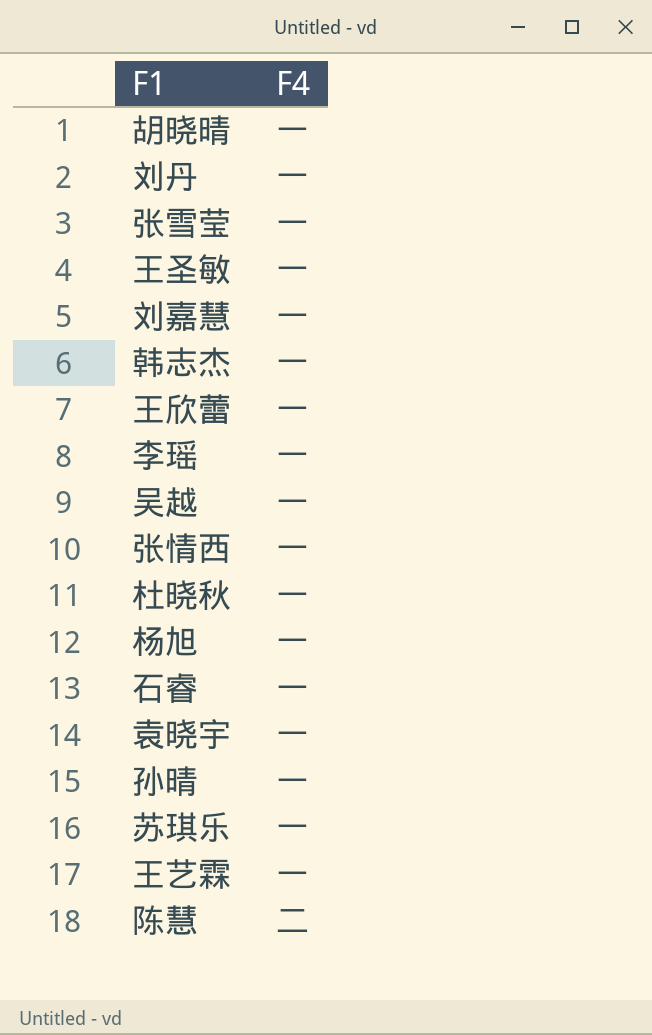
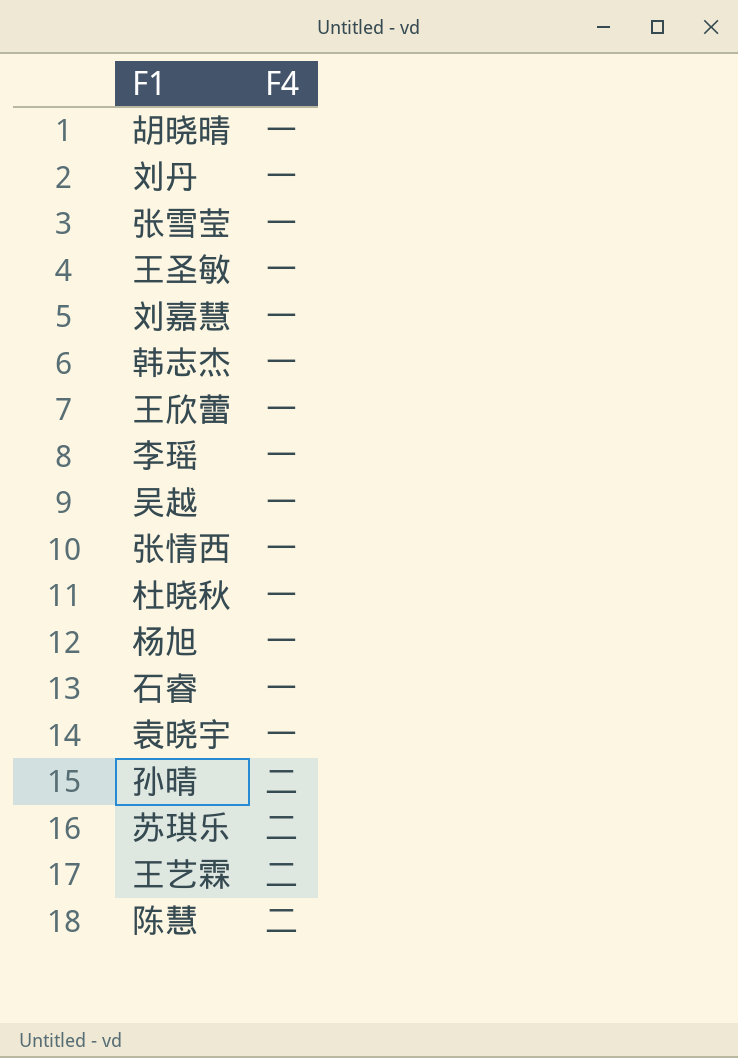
孙晴 | F4: 一 -> 二
苏琪乐 | F4: 一 -> 二
王艺霖 | F4: 一 -> 二

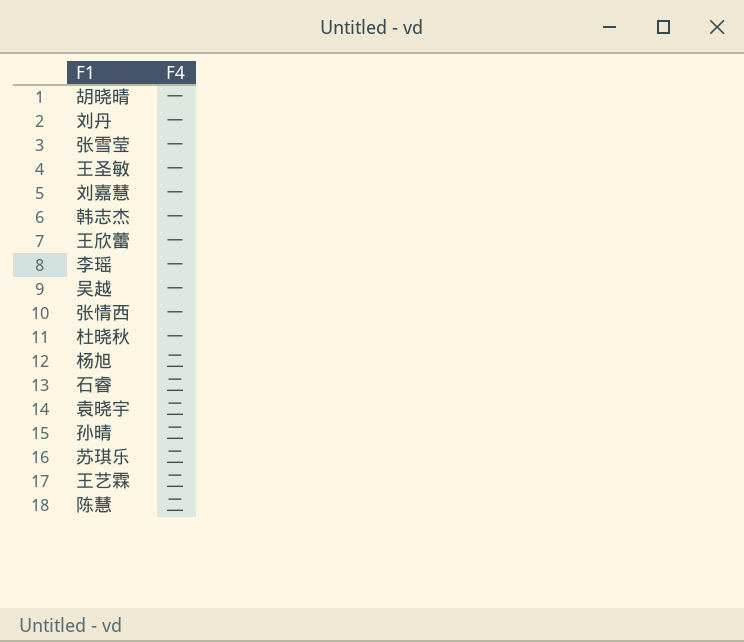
杨旭 | F4: 一 -> 二
石睿 | F4: 一 -> 二
袁晓宇 | F4: 一 -> 二

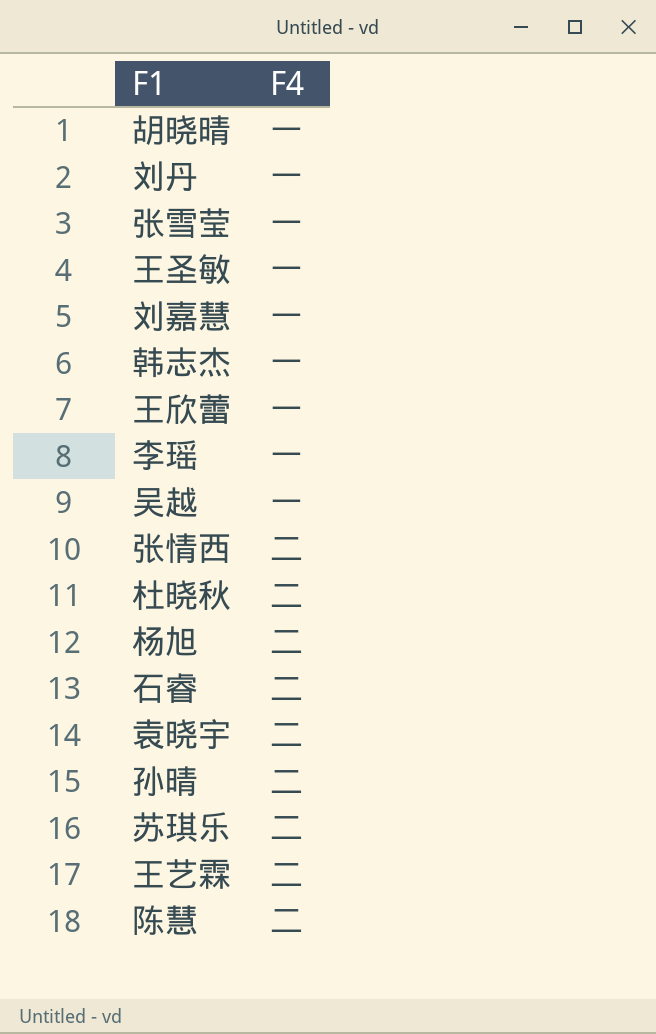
张情西 | F4: 一 -> 二
杜晓秋 | F4: 一 -> 二

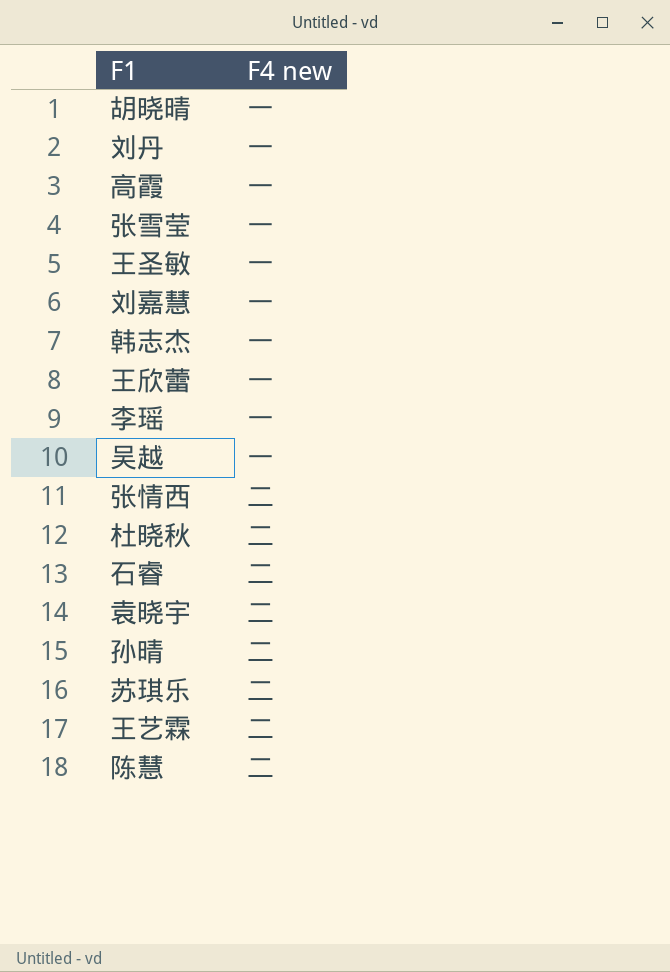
column name: F4 -> F4 new
row 杨旭: 二 -> none
row 高霞: none -> 一

